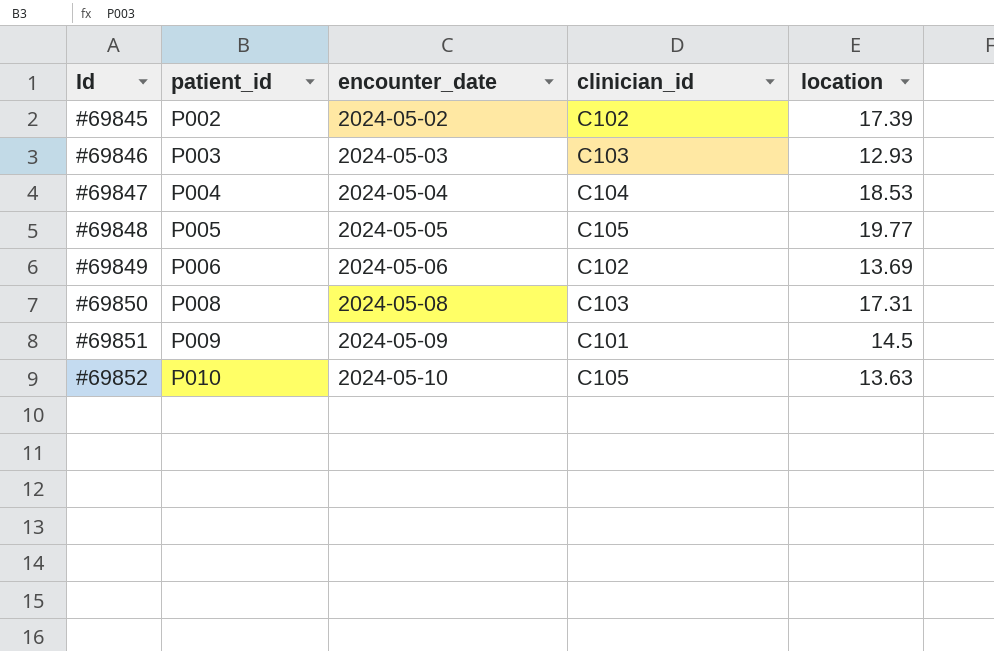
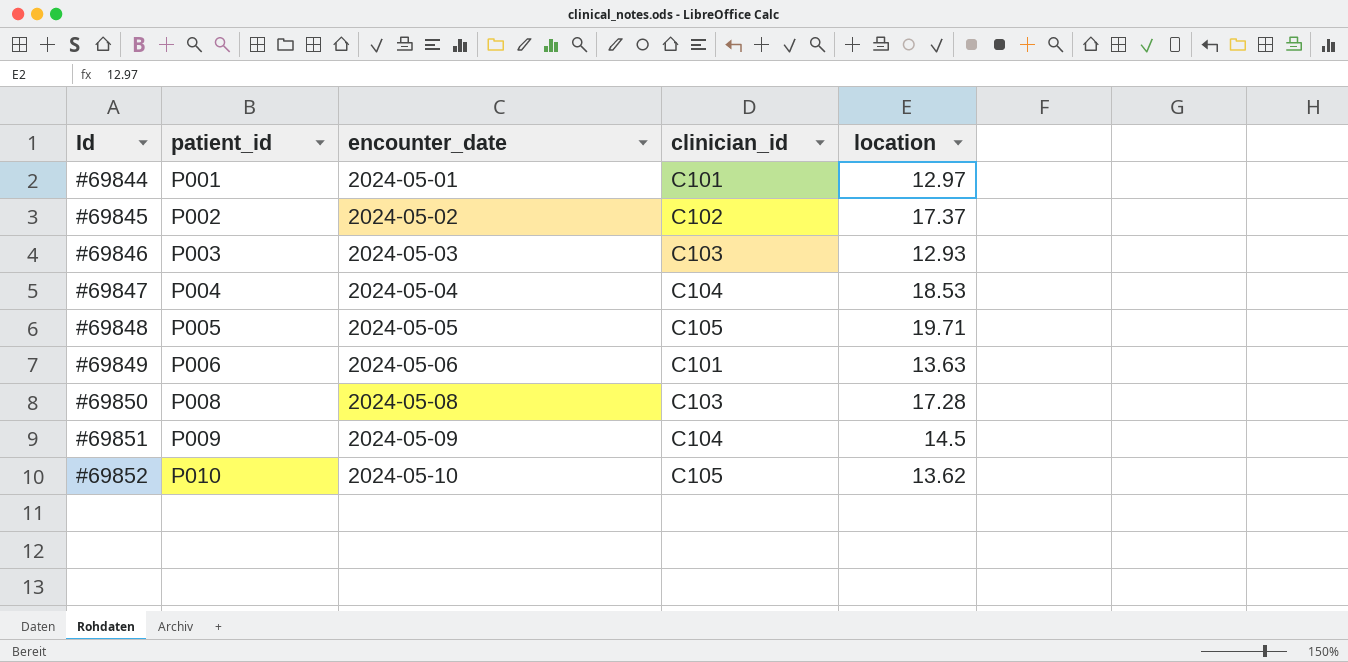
row #69844: none -> P001 | 2024-05-01 | C101 | 12.97
#69845 | location: 17.39 -> 17.37
#69848 | location: 19.77 -> 19.71
#69849 | clinician_id: C102 -> C101
#69849 | location: 13.69 -> 13.63
#69850 | location: 17.31 -> 17.28
#69851 | clinician_id: C101 -> C104
#69852 | location: 13.63 -> 13.62

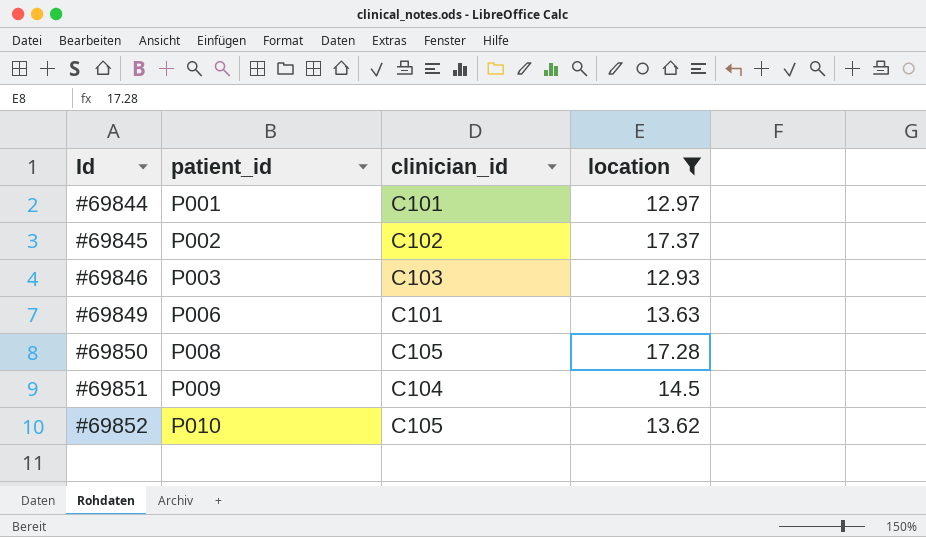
filter: none -> location <= 17.37
column encounter_date | position: 3 -> none
#69850 | clinician_id: C103 -> C105

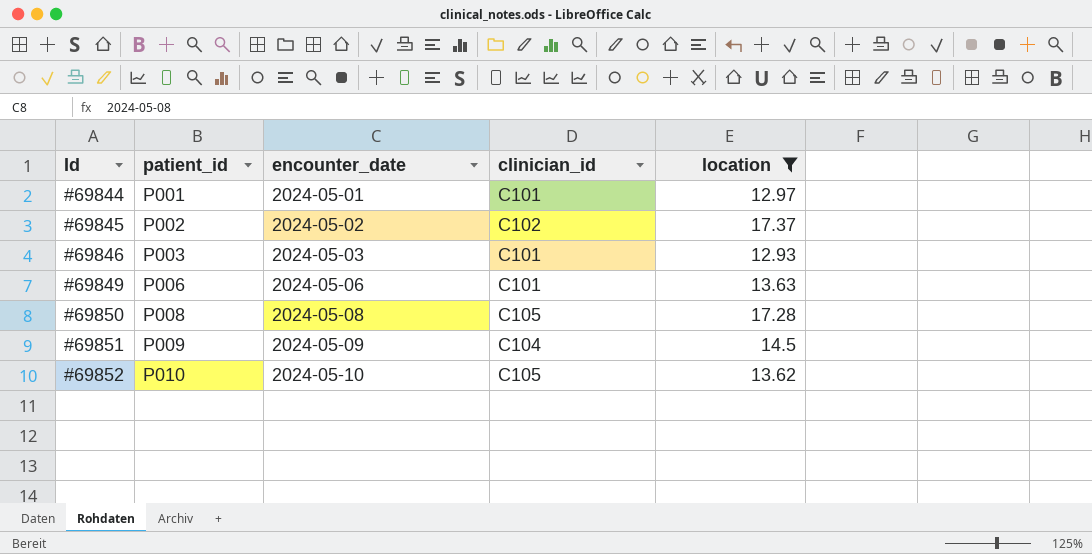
column encounter_date | position: none -> 3
#69846 | clinician_id: C103 -> C101

